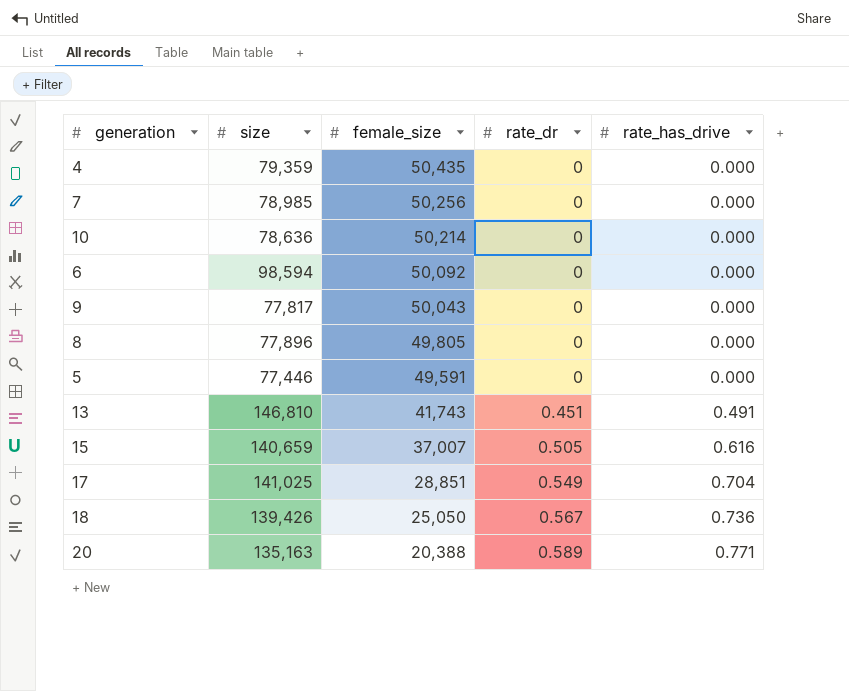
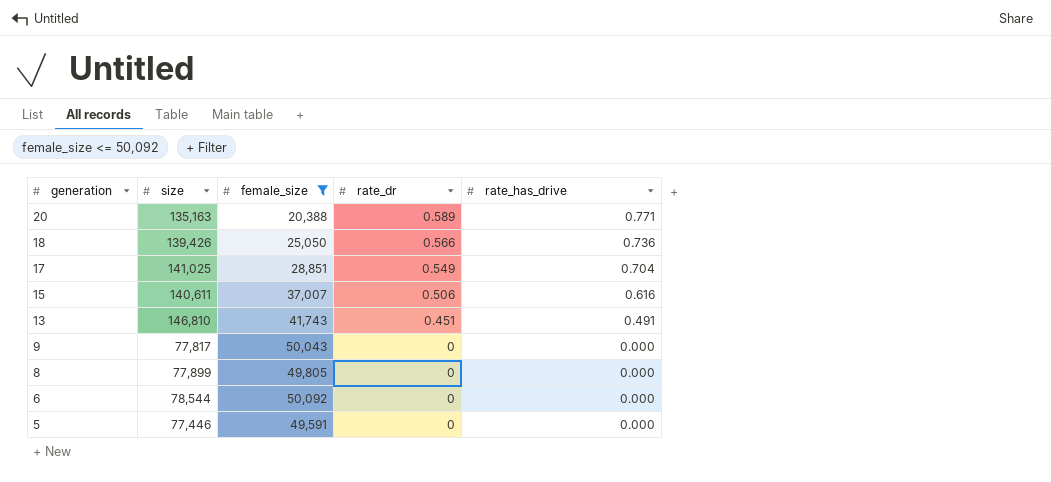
filter: none -> female_size <= 50,092
row order: female_size descending -> generation descending
18 | rate_dr: 0.567 -> 0.566
15 | size: 140,659 -> 140,611
15 | rate_dr: 0.505 -> 0.506
8 | size: 77,896 -> 77,899
6 | size: 98,594 -> 78,544

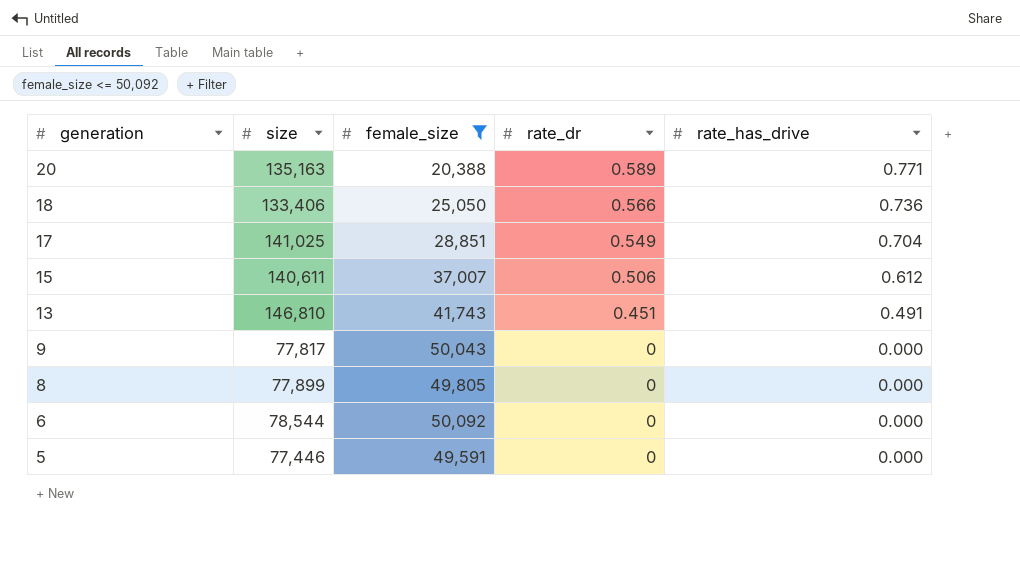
18 | size: 139,426 -> 133,406
15 | rate_has_drive: 0.616 -> 0.612

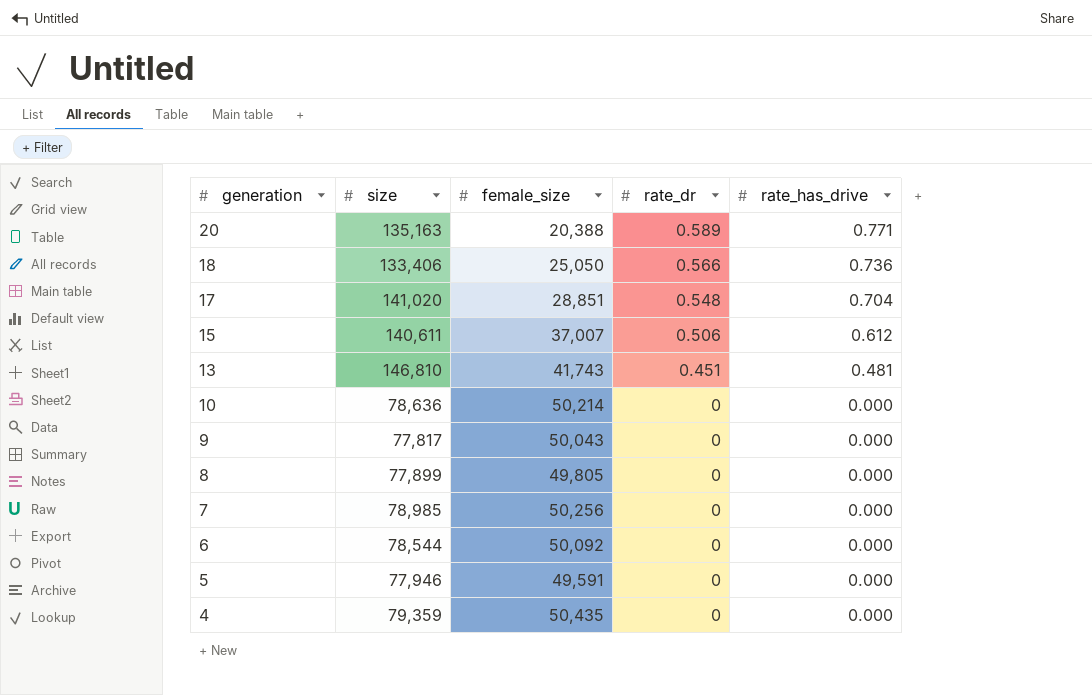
filter: female_size <= 50,092 -> none
17 | size: 141,025 -> 141,020
17 | rate_dr: 0.549 -> 0.548
13 | rate_has_drive: 0.491 -> 0.481
5 | size: 77,446 -> 77,946

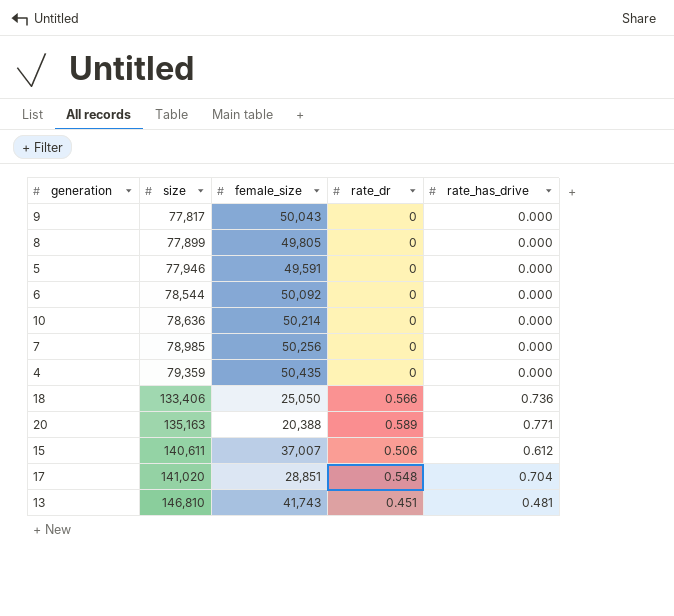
row order: generation descending -> size ascending

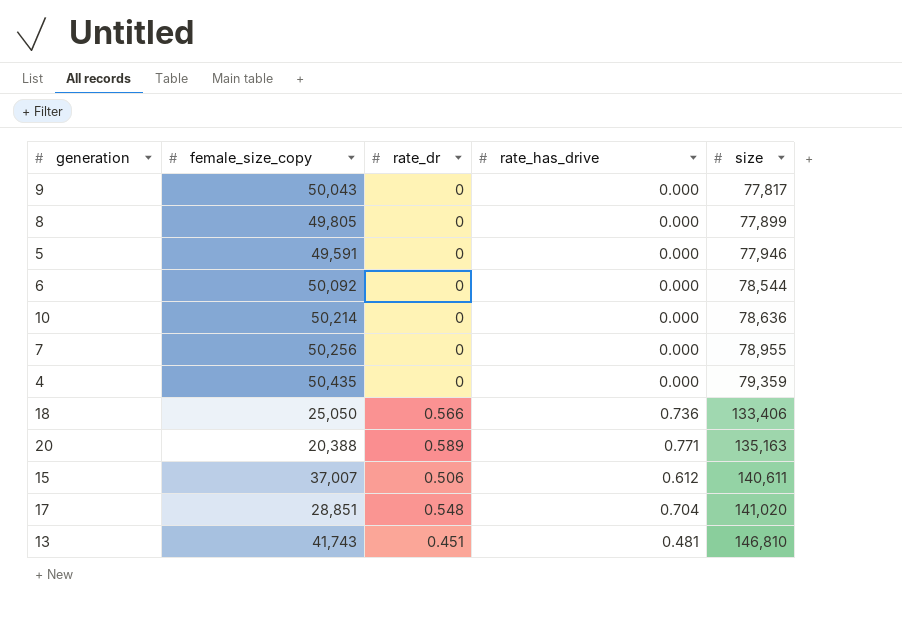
column name: female_size -> female_size_copy
column size | position: 2 -> 5
7 | size: 78,985 -> 78,955

